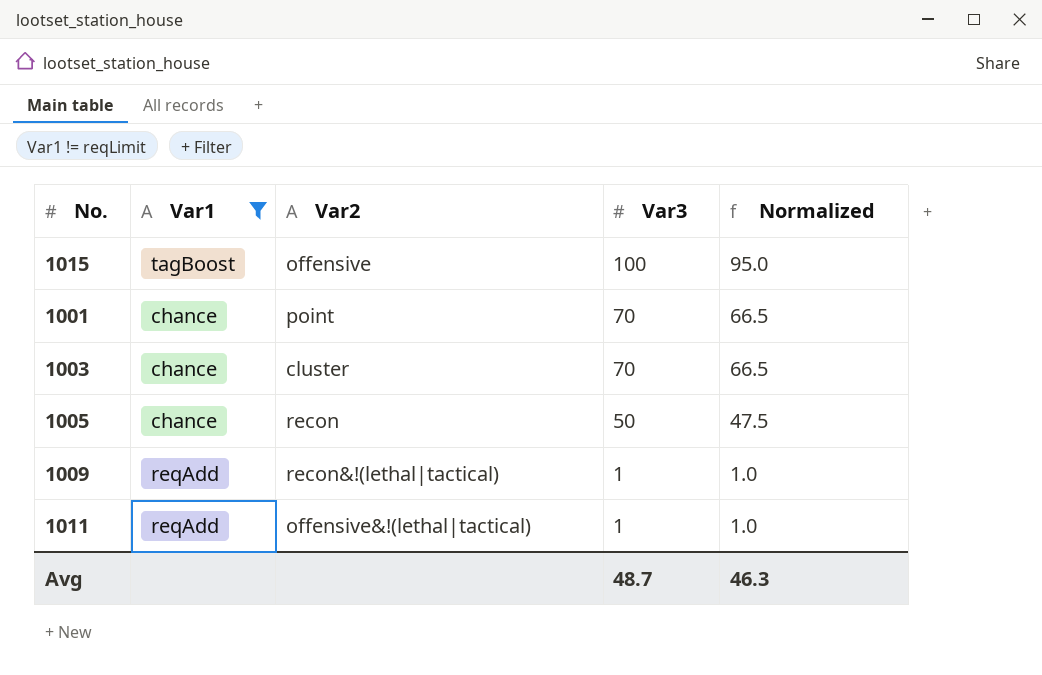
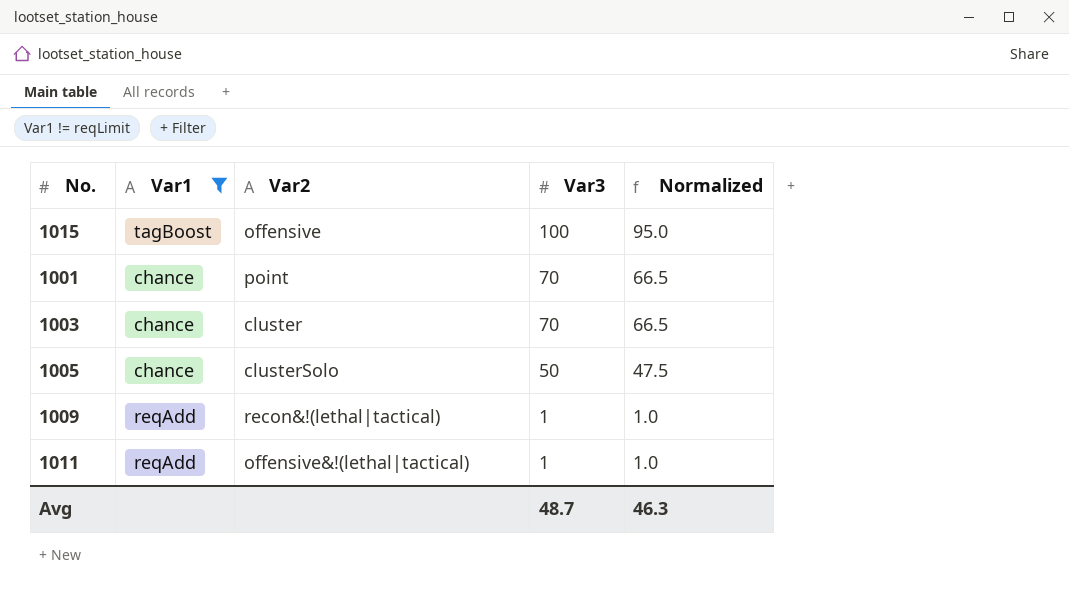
1005 | Var2: recon -> clusterSolo

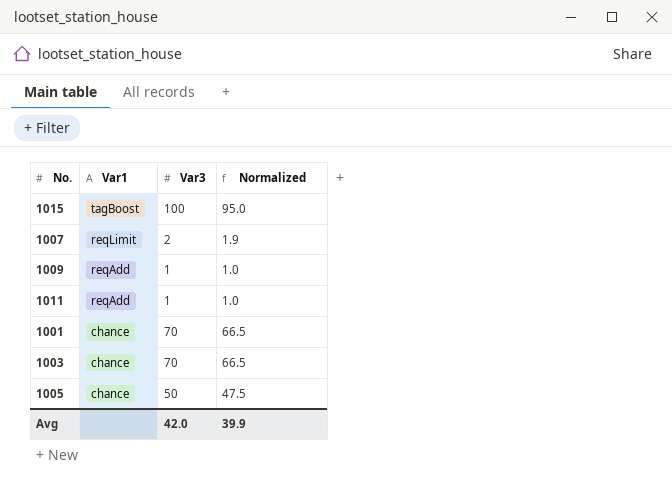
filter: Var1 != reqLimit -> none
row order: Var3 descending -> Var1 descending
column Var2 | position: 3 -> none
Avg | Var3: 48.7 -> 42.0
Avg | Normalized: 46.3 -> 39.9

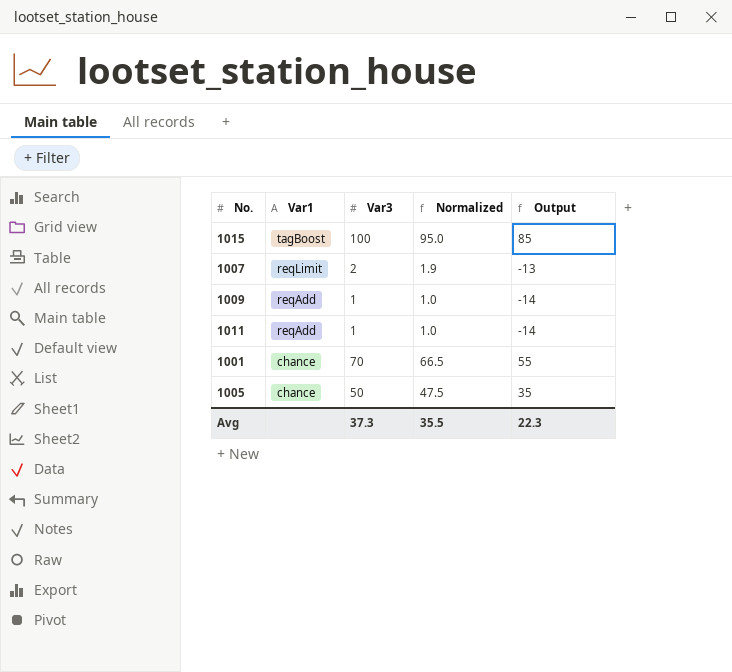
column Output | formula: none -> [Var3] - 15
row 1003: chance | 70 | 66.5 -> none
Avg | Var3: 42.0 -> 37.3
Avg | Normalized: 39.9 -> 35.5

